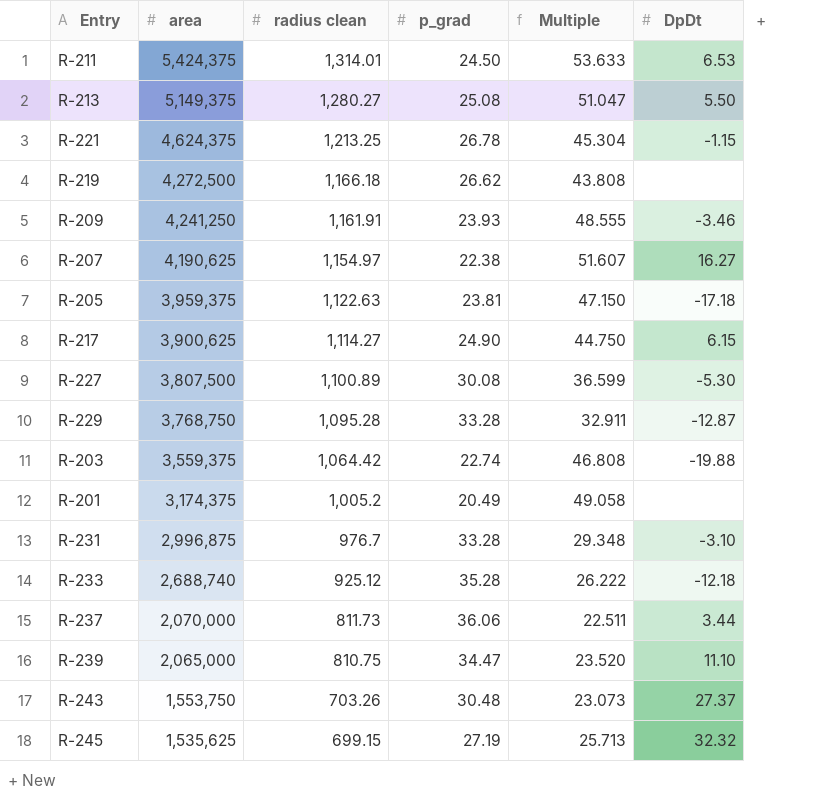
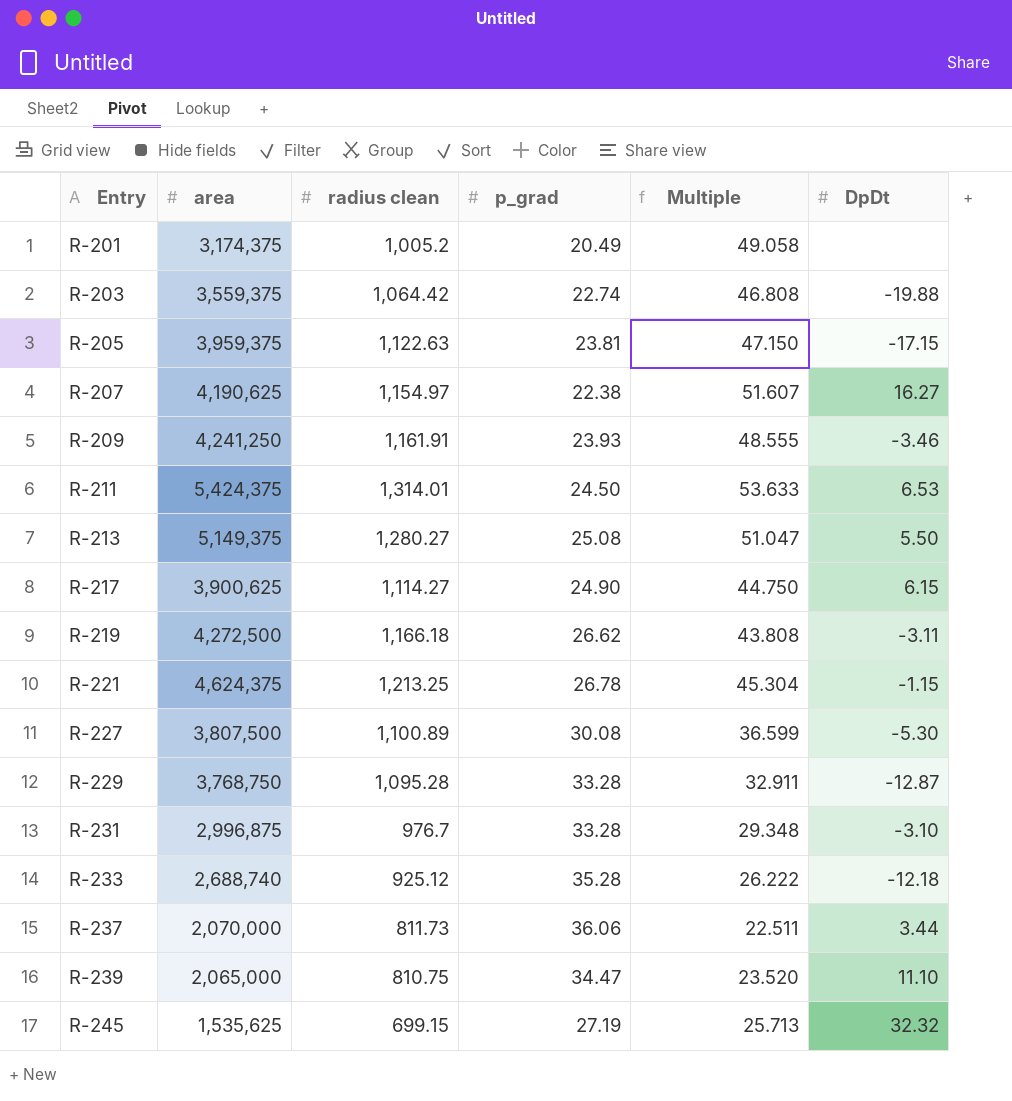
row order: area descending -> Entry ascending
row R-243: 1,553,750 | 703.26 | 30.48 | 23.073 | 27.37 -> none
R-205 | DpDt: -17.18 -> -17.15
R-219 | DpDt: none -> -3.11

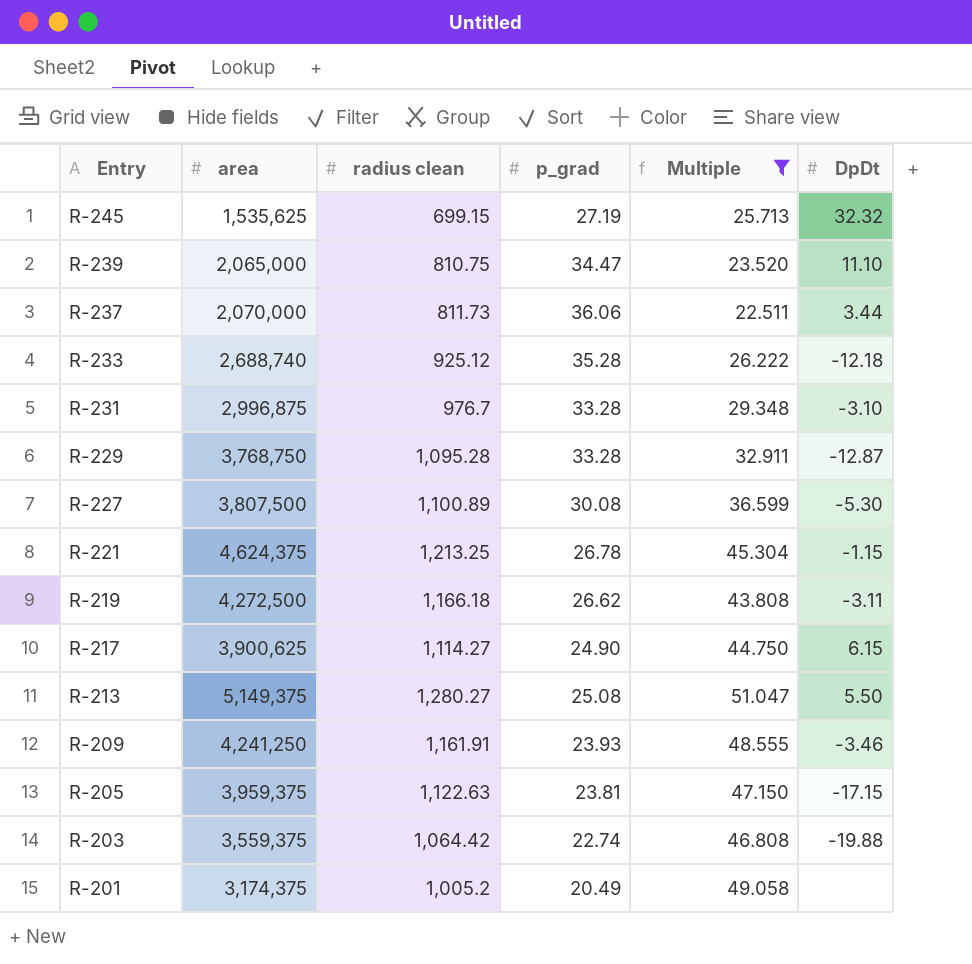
filter: none -> Multiple <= 51.047
row order: Entry ascending -> Entry descending

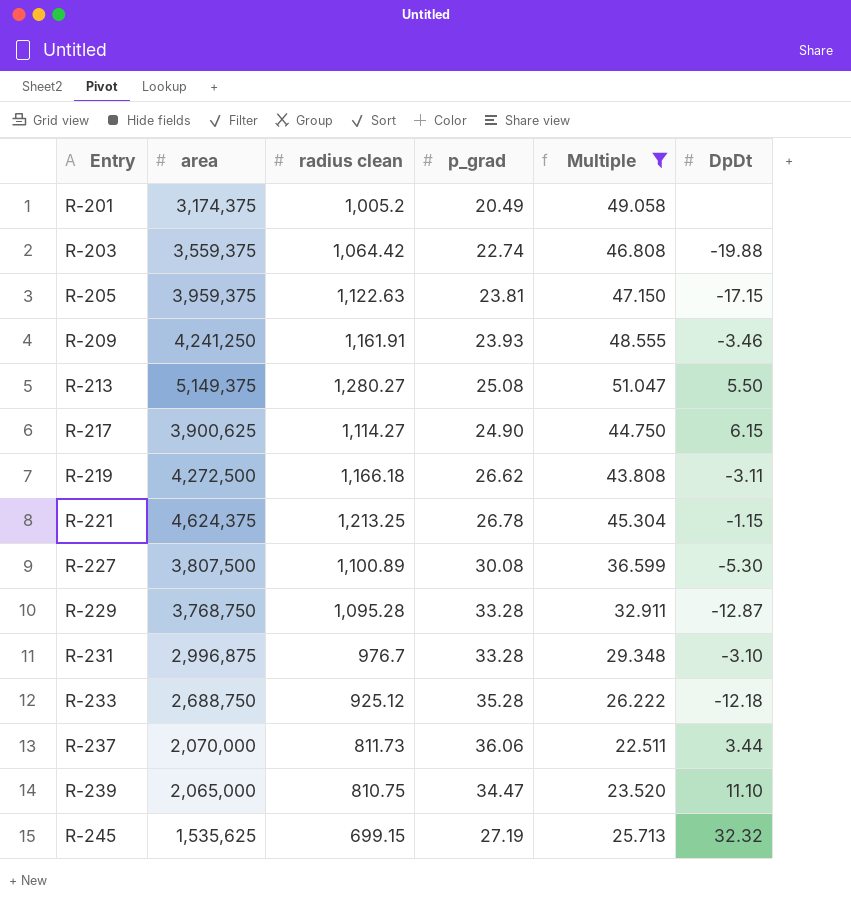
row order: Entry descending -> Entry ascending
R-233 | area: 2,688,740 -> 2,688,750

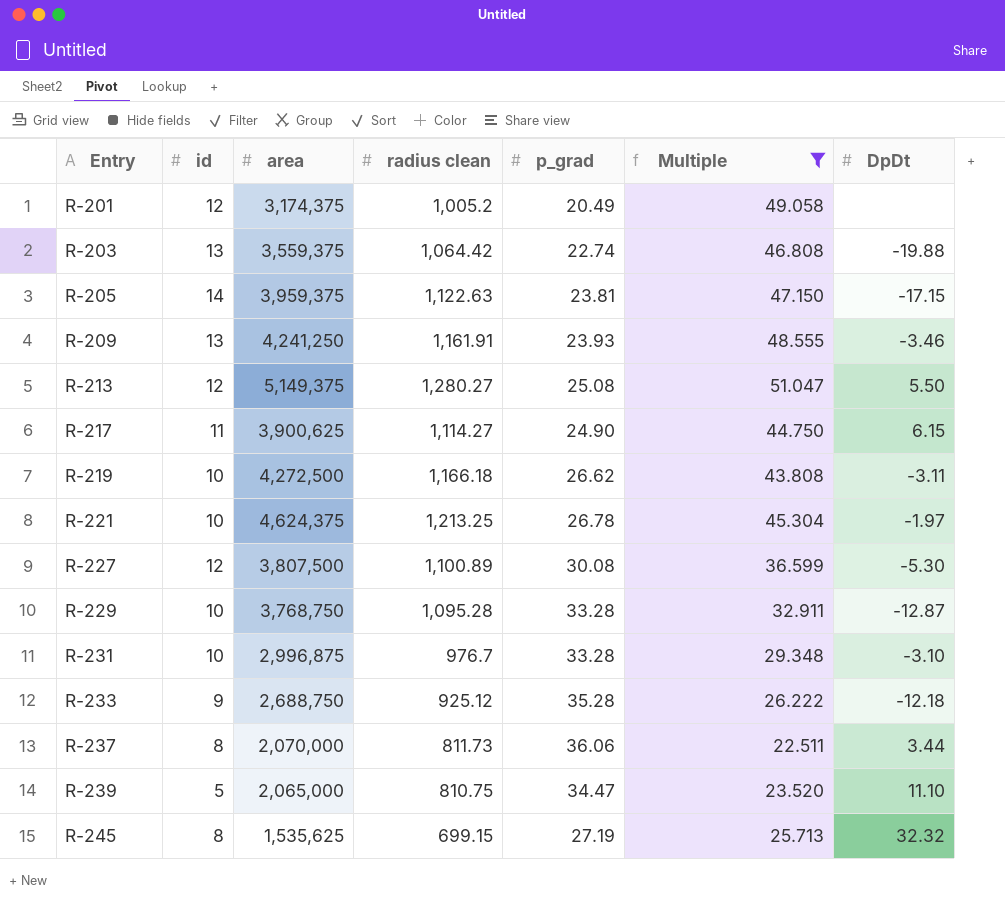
column id | position: none -> 2
R-221 | DpDt: -1.15 -> -1.97

